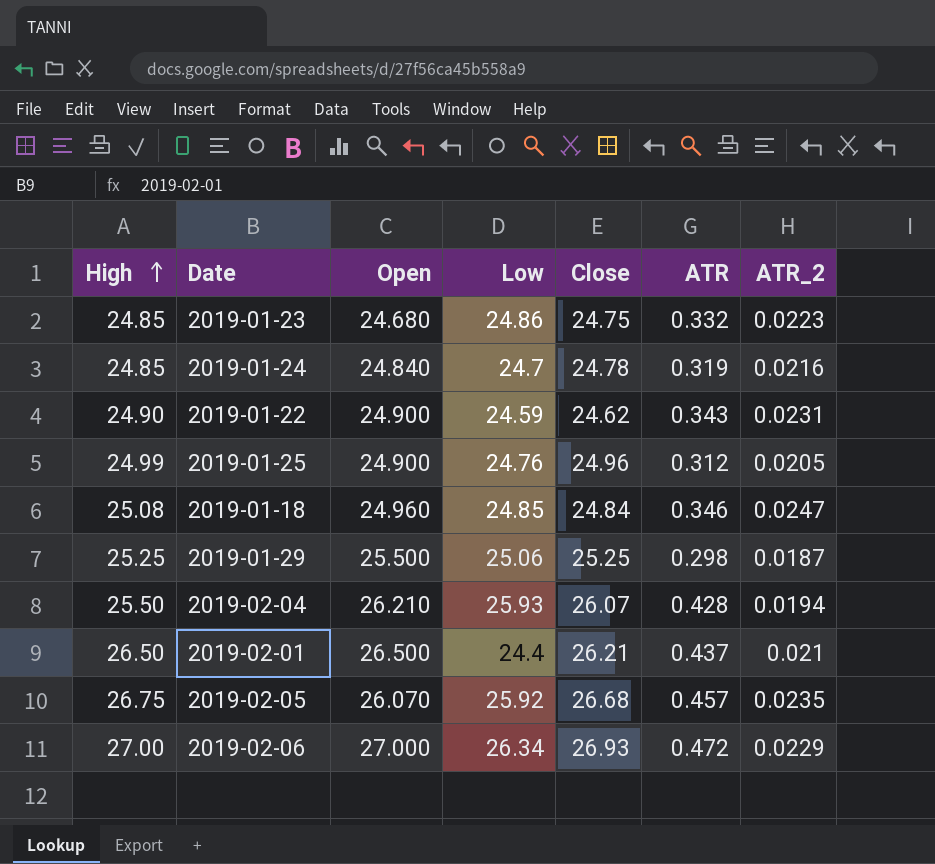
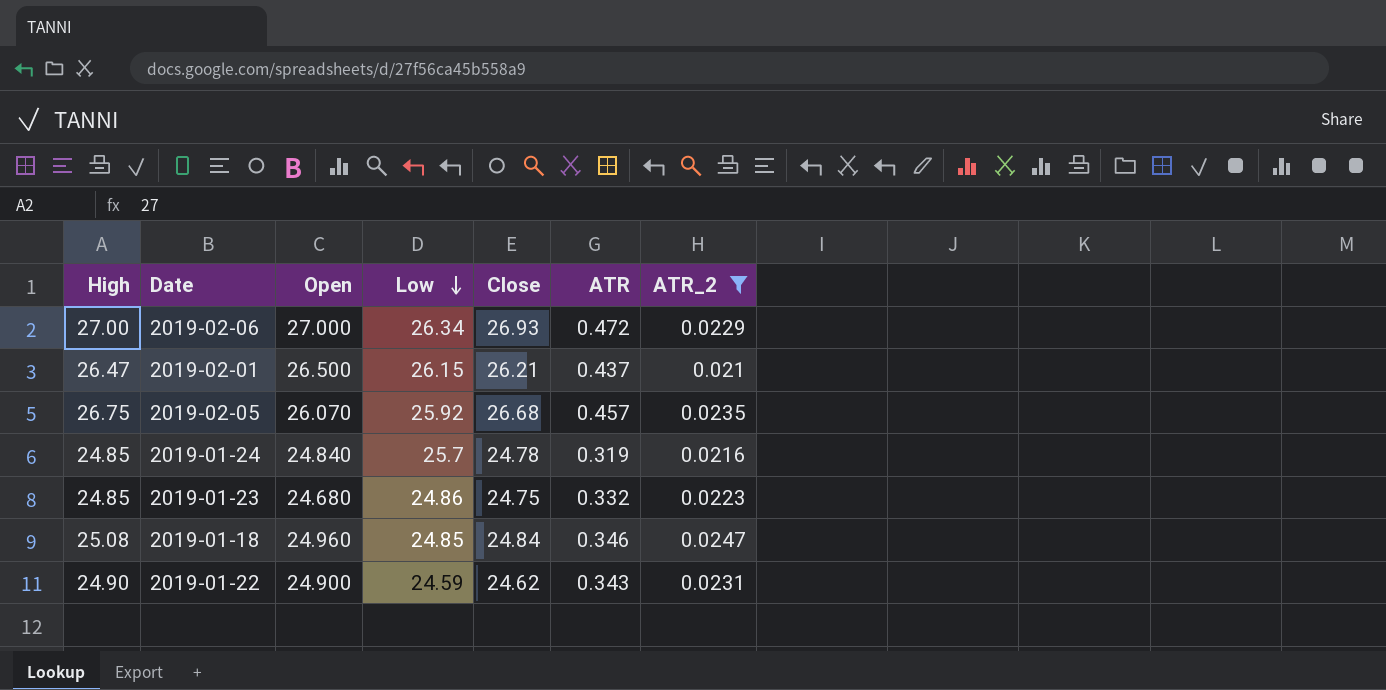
filter: none -> ATR_2 >= 0.021
row order: High ascending -> Low descending
2019-02-01 | High: 26.50 -> 26.47
2019-02-01 | Low: 24.4 -> 26.15
2019-01-24 | Low: 24.7 -> 25.7

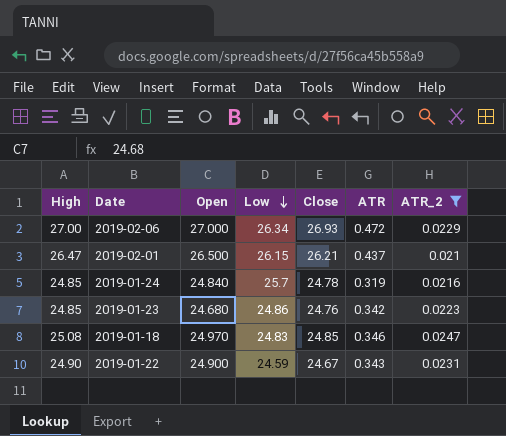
row 2019-02-05: 26.75 | 26.070 | 25.92 | 26.68 | 0.457 | 0.0235 -> none
2019-01-23 | Close: 24.75 -> 24.76
2019-01-23 | ATR: 0.332 -> 0.342
2019-01-18 | Open: 24.960 -> 24.970
2019-01-18 | Low: 24.85 -> 24.83
2019-01-18 | Close: 24.84 -> 24.85
2019-01-22 | Close: 24.62 -> 24.67

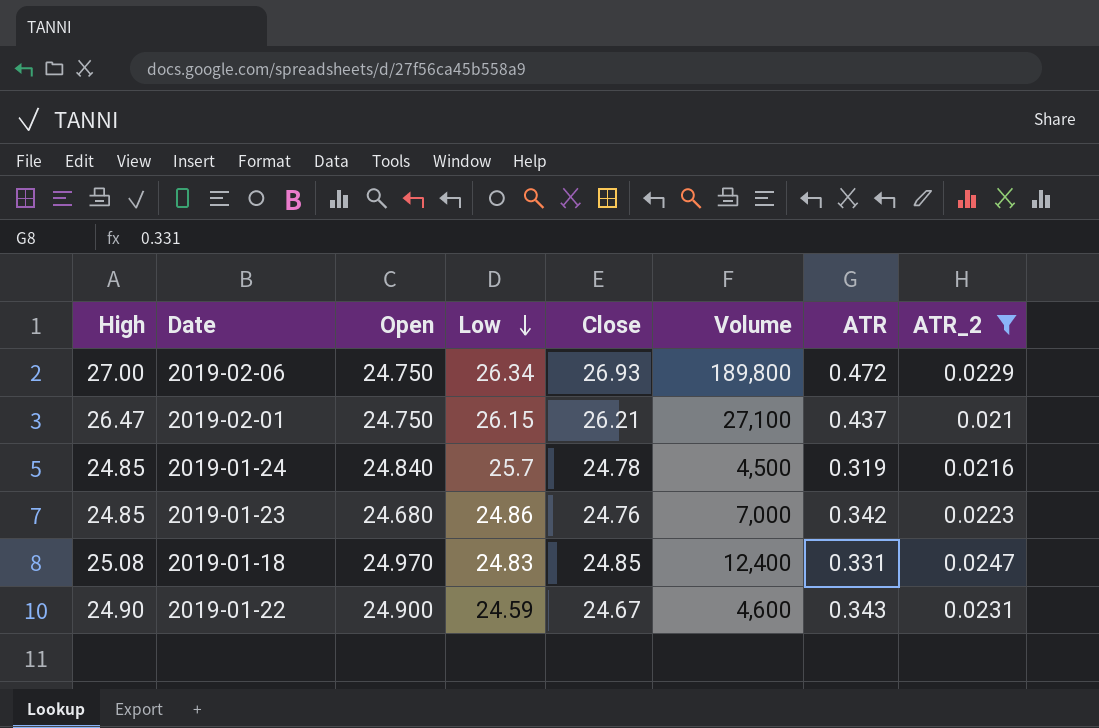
column Volume | position: none -> 6
2019-02-06 | Open: 27.000 -> 24.750
2019-02-01 | Open: 26.500 -> 24.750
2019-01-18 | ATR: 0.346 -> 0.331

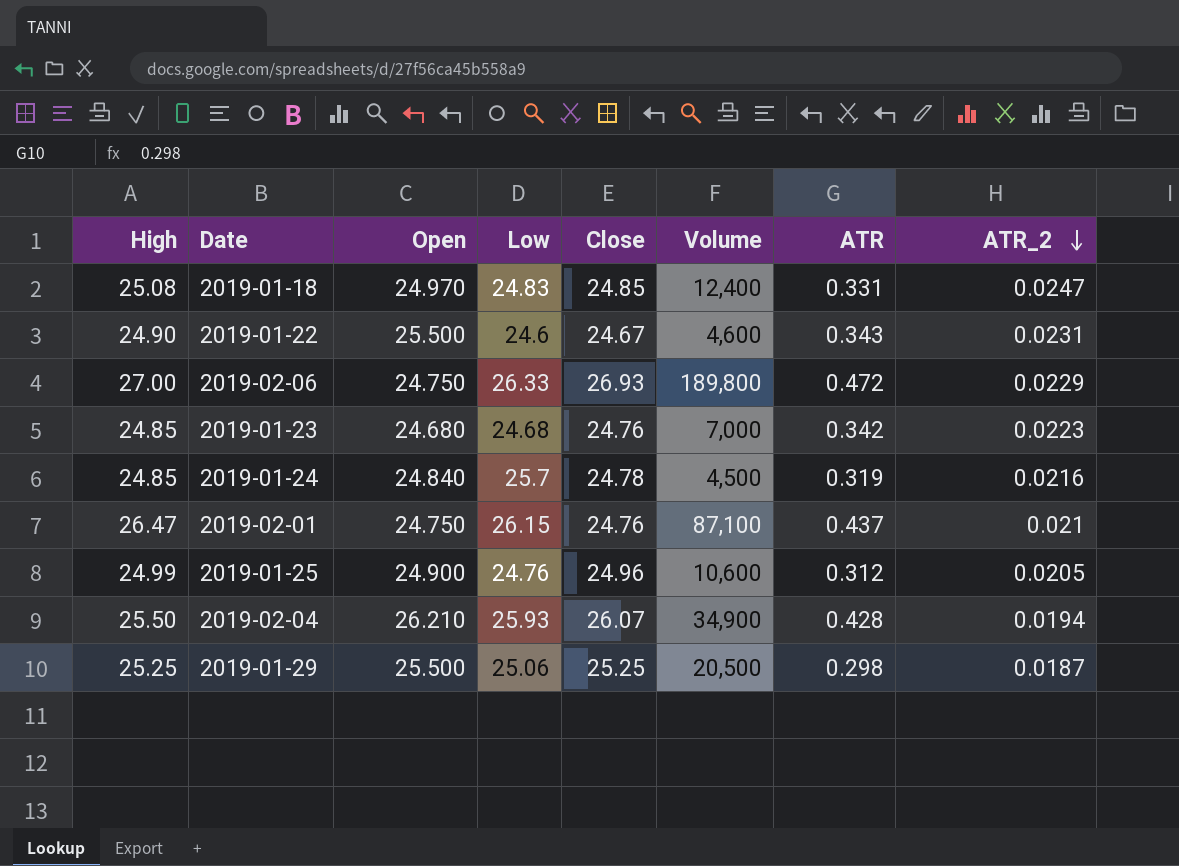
filter: ATR_2 >= 0.021 -> none
row order: Low descending -> ATR_2 descending
2019-01-22 | Open: 24.900 -> 25.500
2019-01-22 | Low: 24.59 -> 24.6
2019-02-06 | Low: 26.34 -> 26.33
2019-01-23 | Low: 24.86 -> 24.68
2019-02-01 | Close: 26.21 -> 24.76
2019-02-01 | Volume: 27,100 -> 87,100

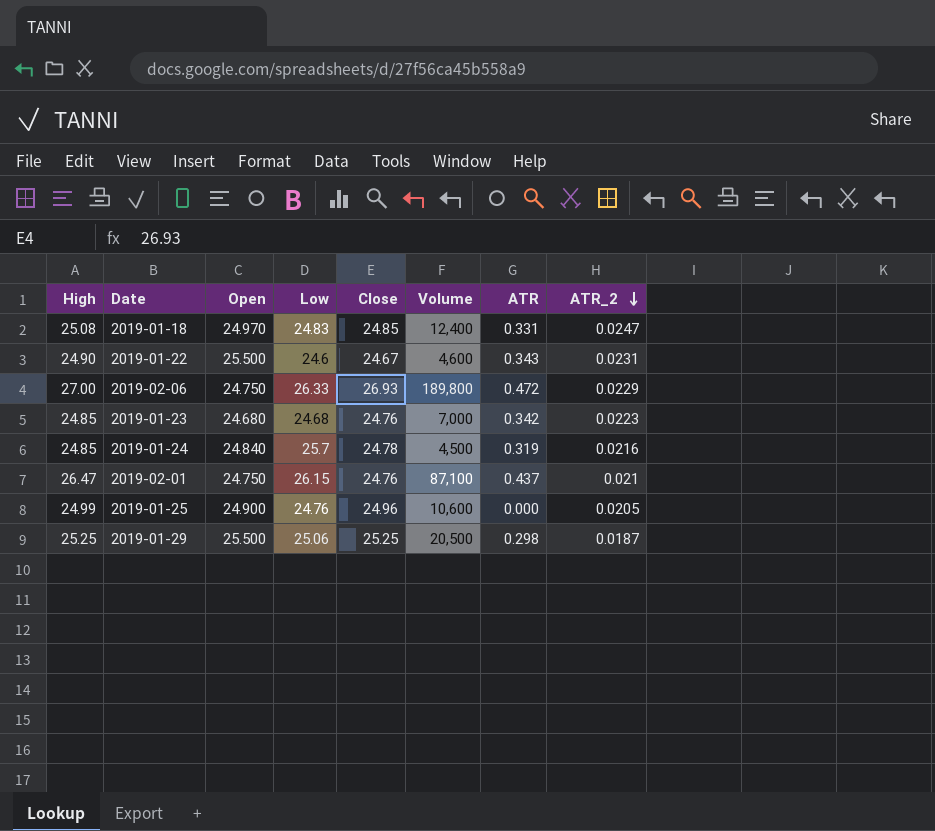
row 2019-02-04: 25.50 | 26.210 | 25.93 | 26.07 | 34,900 | 0.428 | 0.0194 -> none
2019-01-25 | ATR: 0.312 -> 0.000

